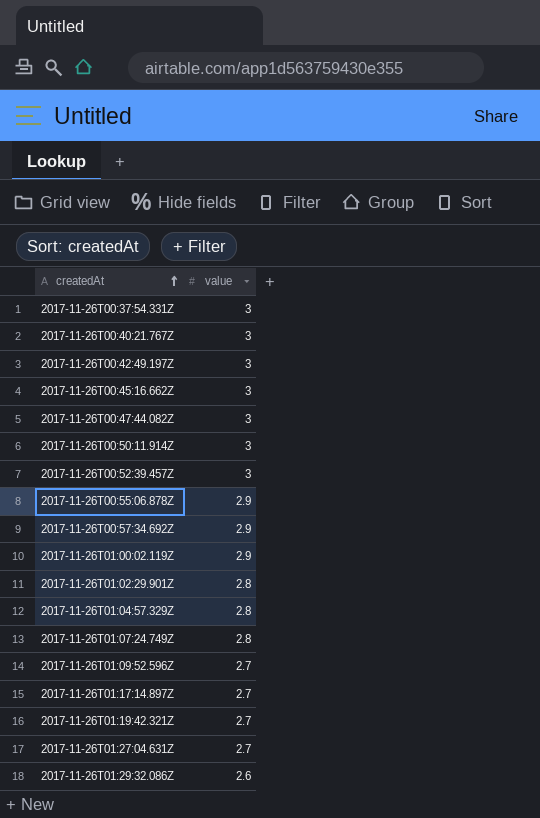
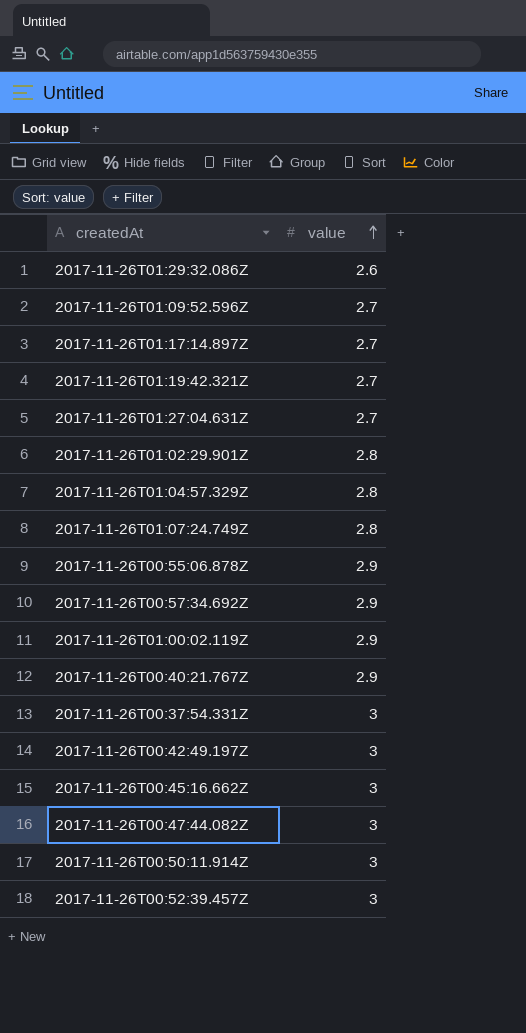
row order: createdAt ascending -> value ascending
2017-11-26T00:40:21.767Z | value: 3 -> 2.9

